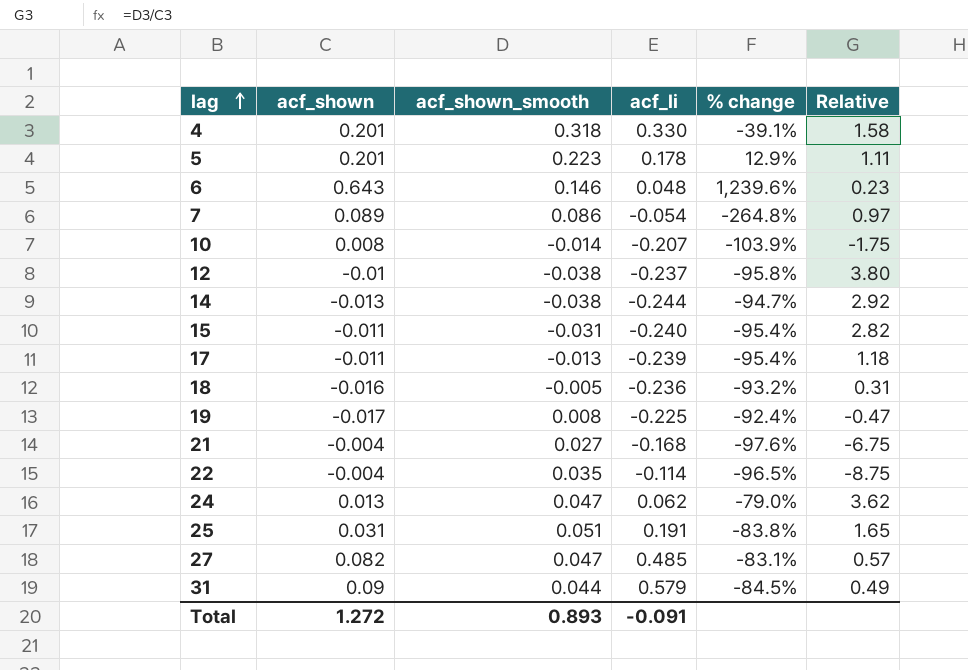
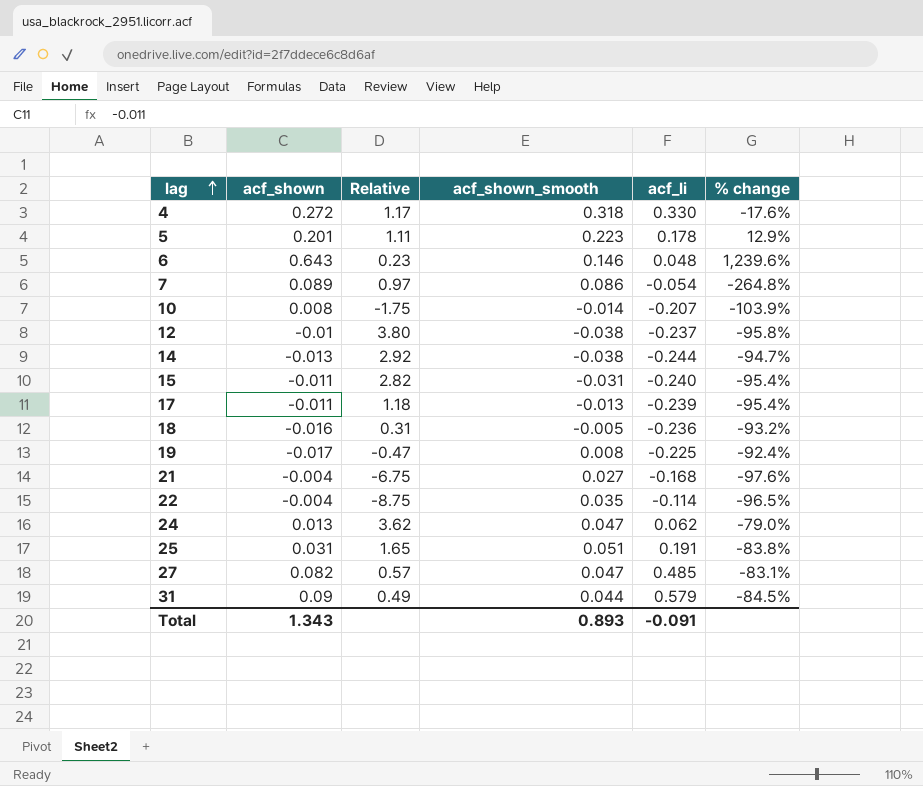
column Relative | position: 6 -> 3
4 | acf_shown: 0.201 -> 0.272
4 | Relative: 1.58 -> 1.17
4 | % change: -39.1% -> -17.6%
Total | acf_shown: 1.272 -> 1.343

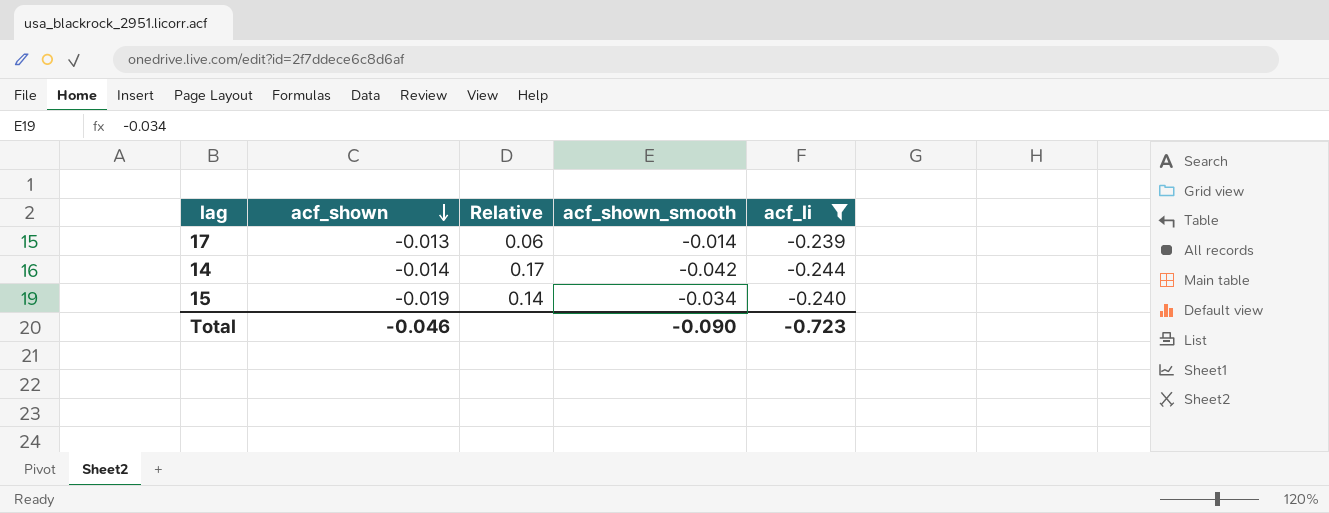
filter: none -> acf_li <= -0.239
row order: lag ascending -> acf_shown descending
column % change | formula: ([acf_shown] - [acf_li]) / [acf_li] -> none
column Relative | formula: [acf_shown_smooth] / [acf_shown] -> [acf_shown_smooth] / [acf_li]
17 | acf_shown: -0.011 -> -0.013
17 | acf_shown_smooth: -0.013 -> -0.014
14 | acf_shown: -0.013 -> -0.014
14 | acf_shown_smooth: -0.038 -> -0.042
15 | acf_shown: -0.011 -> -0.019
15 | acf_shown_smooth: -0.031 -> -0.034
Total | acf_shown: 1.343 -> -0.046
Total | acf_shown_smooth: 0.893 -> -0.090
Total | acf_li: -0.091 -> -0.723

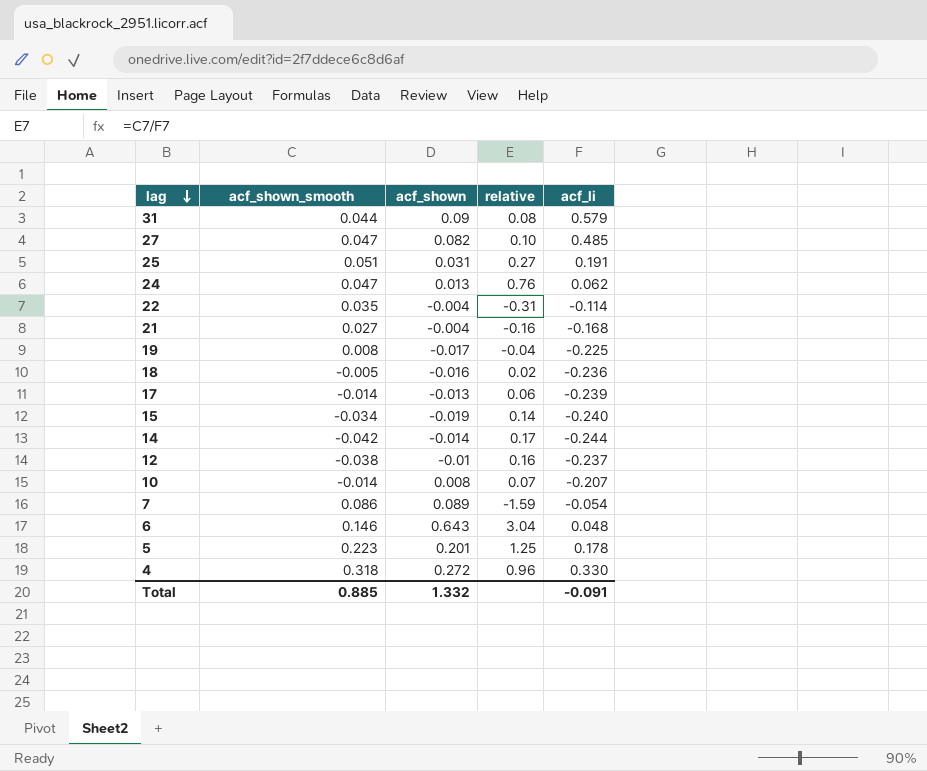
filter: acf_li <= -0.239 -> none
row order: acf_shown descending -> lag descending
column acf_shown_smooth | position: 4 -> 2
column name: Relative -> relative
Total | acf_shown_smooth: -0.090 -> 0.885
Total | acf_shown: -0.046 -> 1.332
Total | acf_li: -0.723 -> -0.091

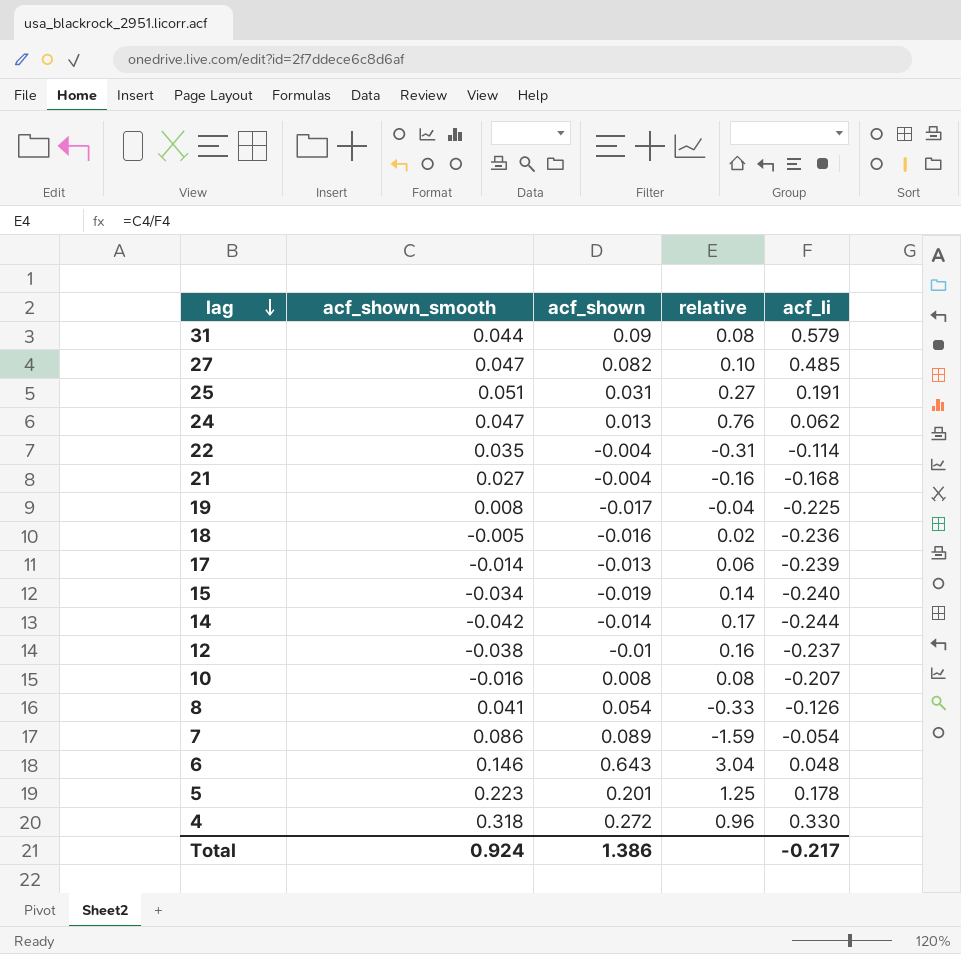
10 | acf_shown_smooth: -0.014 -> -0.016
10 | relative: 0.07 -> 0.08
row 8: none -> 0.041 | 0.054 | -0.33 | -0.126
Total | acf_shown_smooth: 0.885 -> 0.924
Total | acf_shown: 1.332 -> 1.386
Total | acf_li: -0.091 -> -0.217

